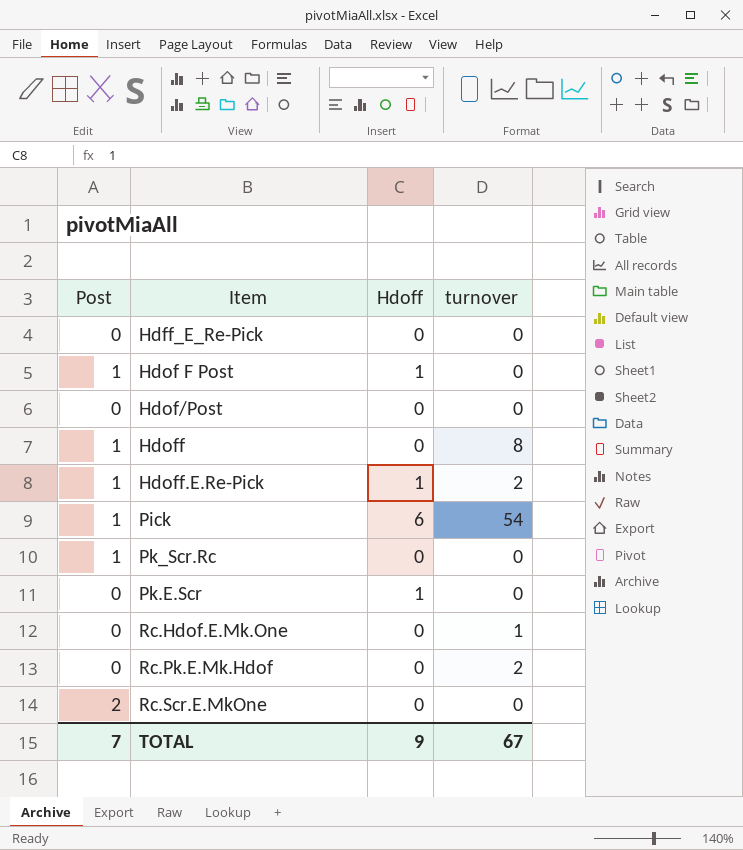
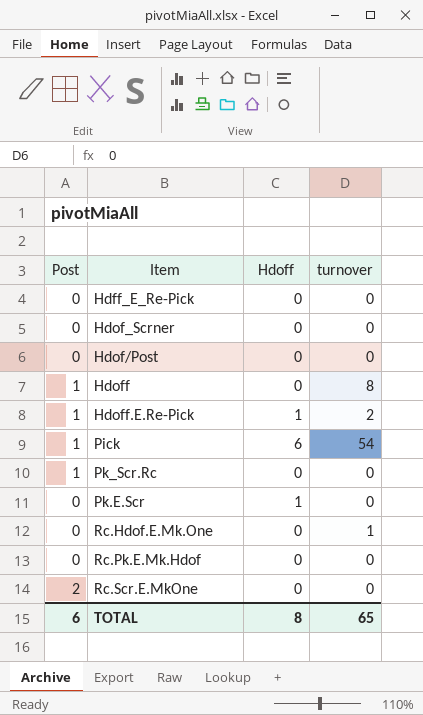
row Hdof F Post: 1 | 1 | 0 -> none
row Hdof_Scrner: none -> 0 | 0 | 0
Rc.Pk.E.Mk.Hdof | turnover: 2 -> 0
TOTAL | Post: 7 -> 6
TOTAL | Hdoff: 9 -> 8
TOTAL | turnover: 67 -> 65

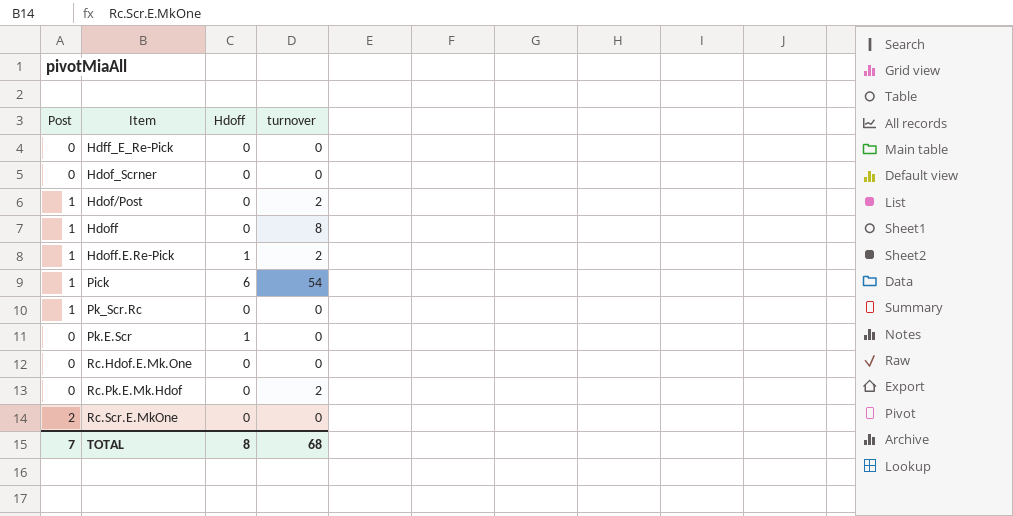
Hdof/Post | Post: 0 -> 1
Hdof/Post | turnover: 0 -> 2
Rc.Hdof.E.Mk.One | turnover: 1 -> 0
Rc.Pk.E.Mk.Hdof | turnover: 0 -> 2
TOTAL | Post: 6 -> 7
TOTAL | turnover: 65 -> 68

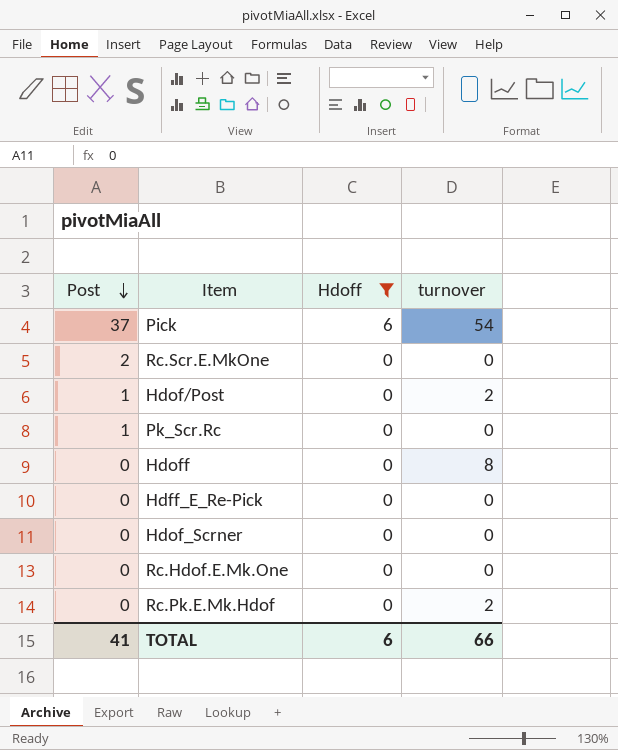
filter: none -> Hdoff != 1
row order: none -> Post descending
Pick | Post: 1 -> 37
Hdoff | Post: 1 -> 0
TOTAL | Post: 7 -> 41
TOTAL | Hdoff: 8 -> 6
TOTAL | turnover: 68 -> 66

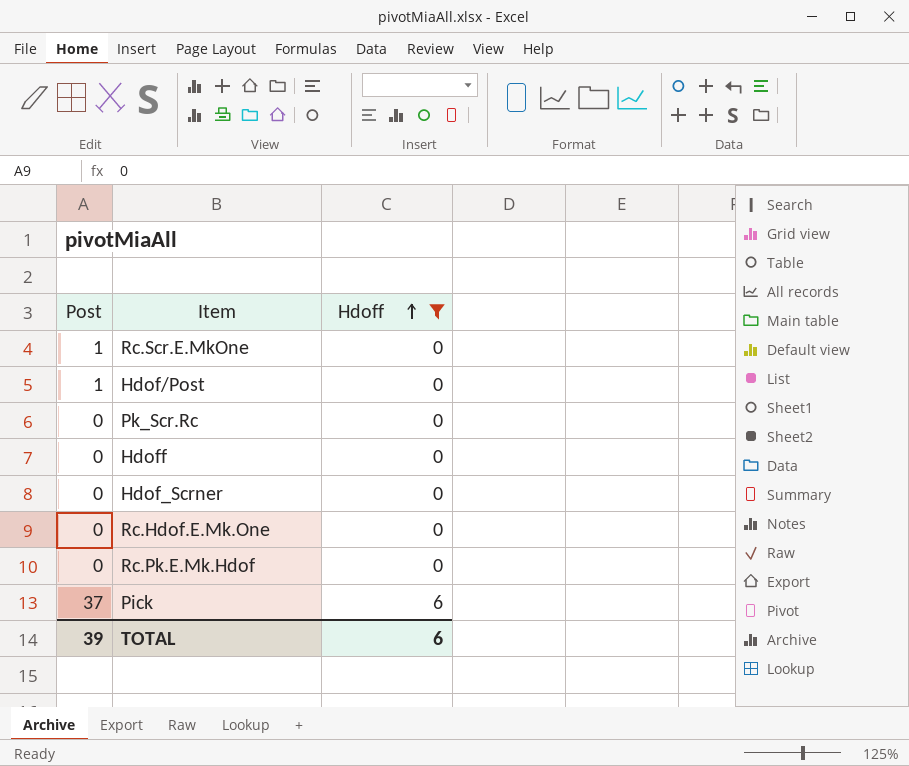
row order: Post descending -> Hdoff ascending
column turnover | position: 4 -> none
row Hdff_E_Re-Pick: 0 | 0 | 0 -> none
Rc.Scr.E.MkOne | Post: 2 -> 1
Pk_Scr.Rc | Post: 1 -> 0
TOTAL | Post: 41 -> 39

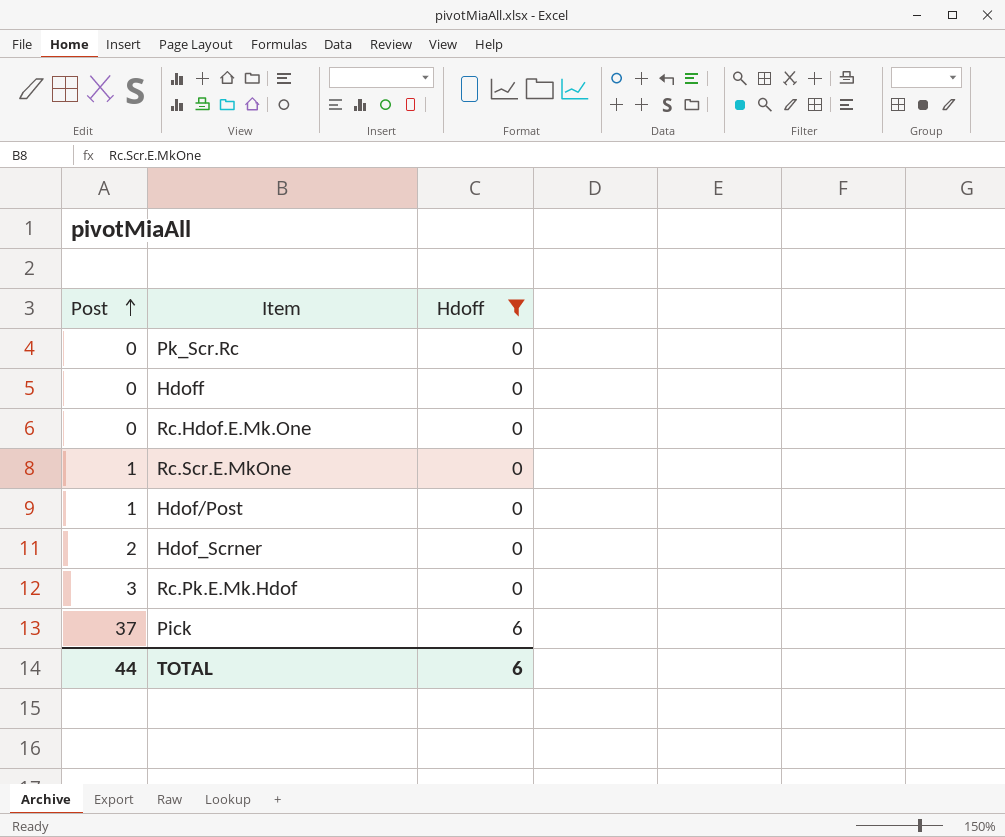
row order: Hdoff ascending -> Post ascending
Hdof_Scrner | Post: 0 -> 2
Rc.Pk.E.Mk.Hdof | Post: 0 -> 3
TOTAL | Post: 39 -> 44

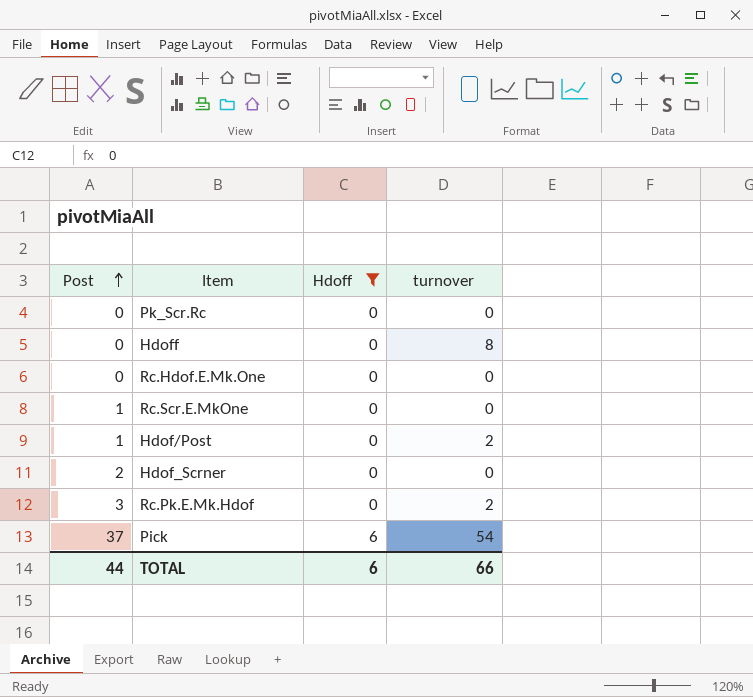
column turnover | position: none -> 4

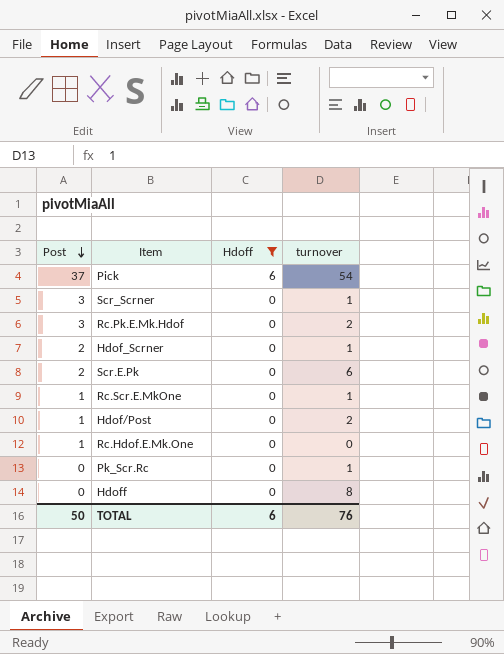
row order: Post ascending -> Post descending
row Scr_Scrner: none -> 3 | 0 | 1
Hdof_Scrner | turnover: 0 -> 1
row Scr.E.Pk: none -> 2 | 0 | 6
Rc.Scr.E.MkOne | turnover: 0 -> 1
Rc.Hdof.E.Mk.One | Post: 0 -> 1
Pk_Scr.Rc | turnover: 0 -> 1
TOTAL | Post: 44 -> 50
TOTAL | turnover: 66 -> 76

